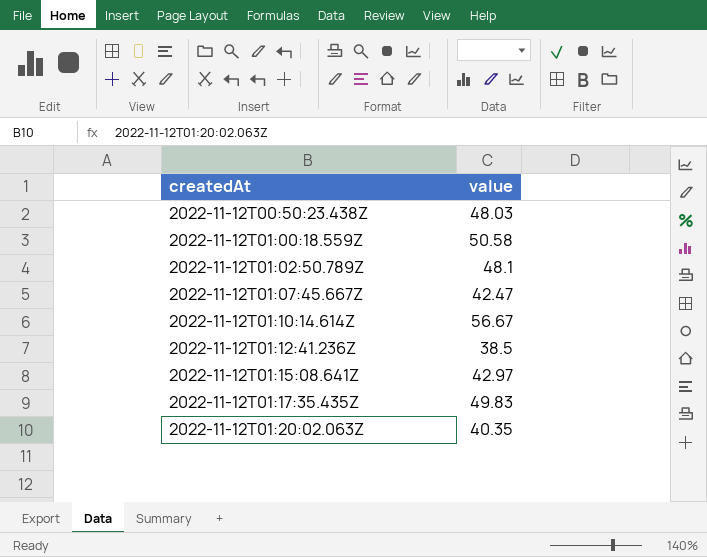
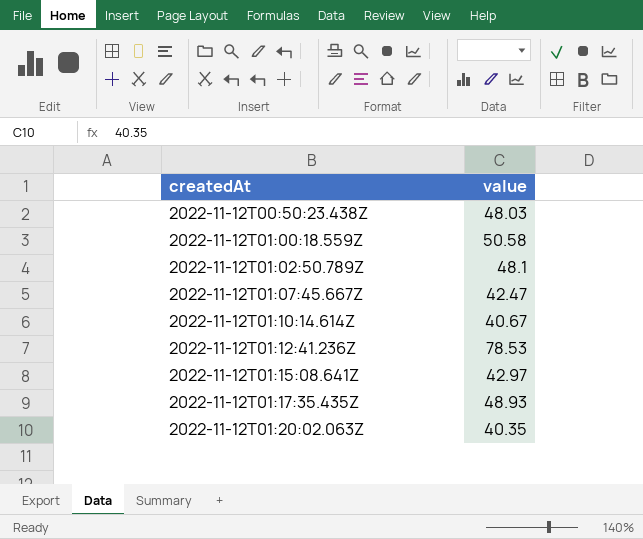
2022-11-12T01:10:14.614Z | value: 56.67 -> 40.67
2022-11-12T01:12:41.236Z | value: 38.5 -> 78.53
2022-11-12T01:17:35.435Z | value: 49.83 -> 48.93

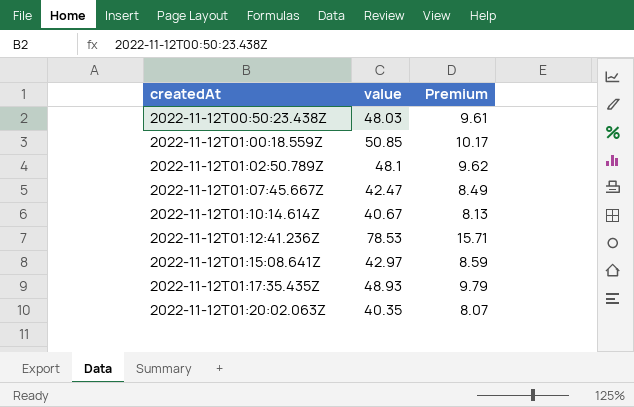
column Premium | formula: none -> [value] * 0.2
2022-11-12T01:00:18.559Z | value: 50.58 -> 50.85

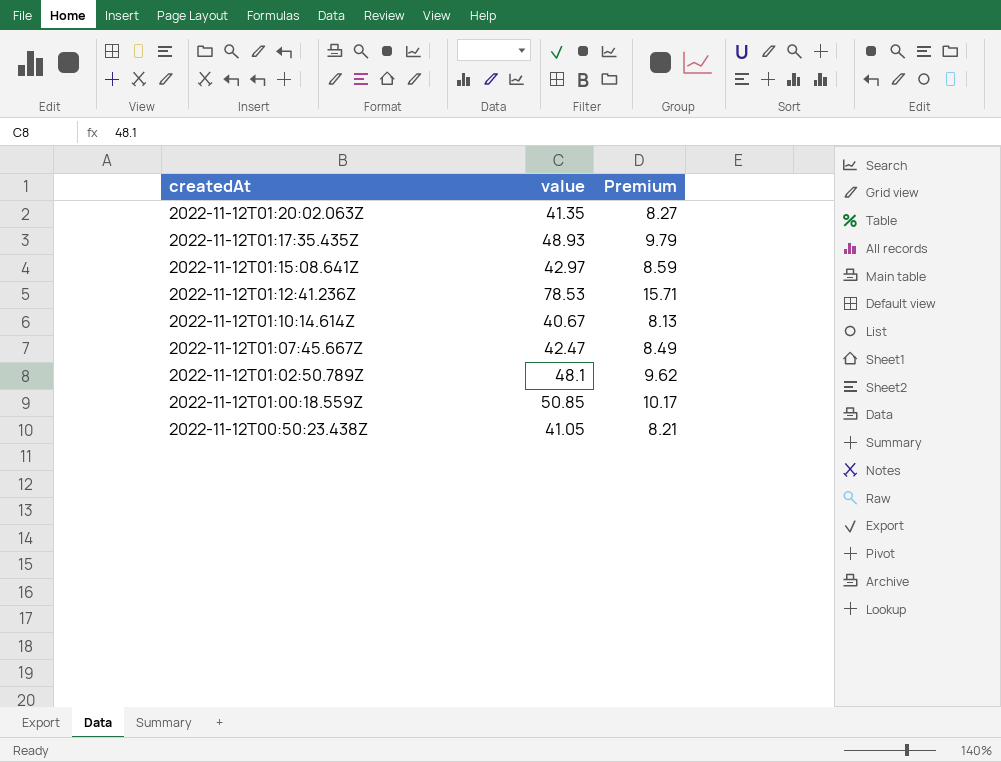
row order: createdAt ascending -> createdAt descending
2022-11-12T01:20:02.063Z | value: 40.35 -> 41.35
2022-11-12T01:20:02.063Z | Premium: 8.07 -> 8.27
2022-11-12T00:50:23.438Z | value: 48.03 -> 41.05
2022-11-12T00:50:23.438Z | Premium: 9.61 -> 8.21

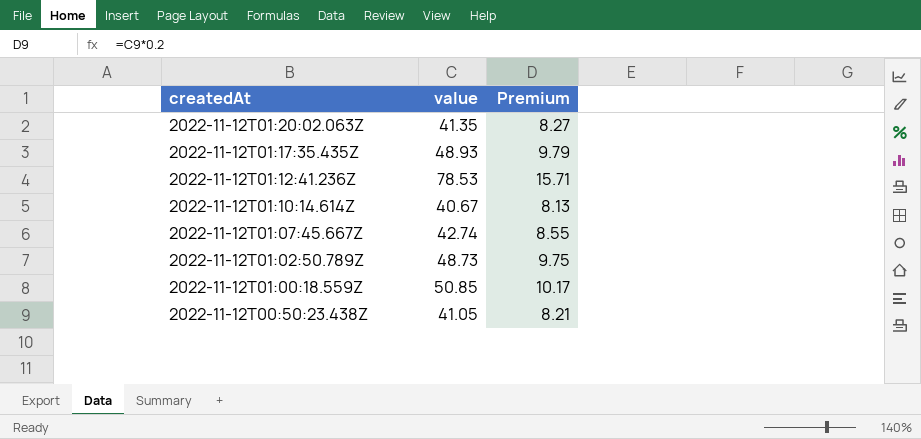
row 2022-11-12T01:15:08.641Z: 42.97 | 8.59 -> none
2022-11-12T01:07:45.667Z | value: 42.47 -> 42.74
2022-11-12T01:07:45.667Z | Premium: 8.49 -> 8.55
2022-11-12T01:02:50.789Z | value: 48.1 -> 48.73
2022-11-12T01:02:50.789Z | Premium: 9.62 -> 9.75

